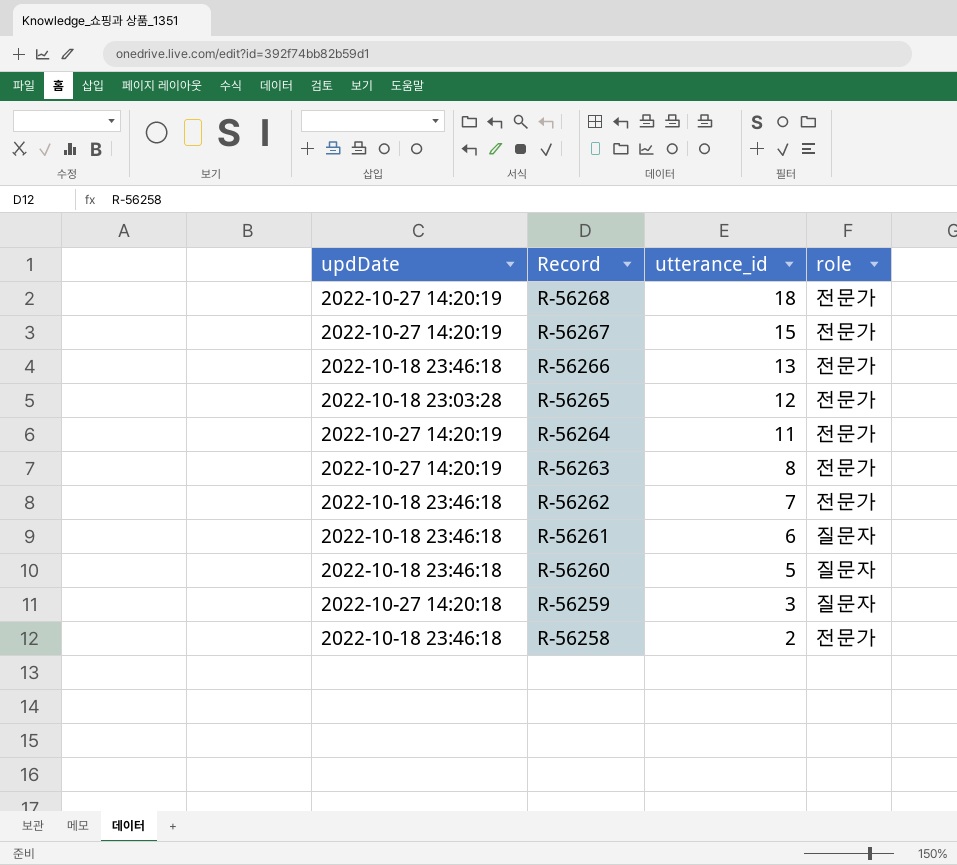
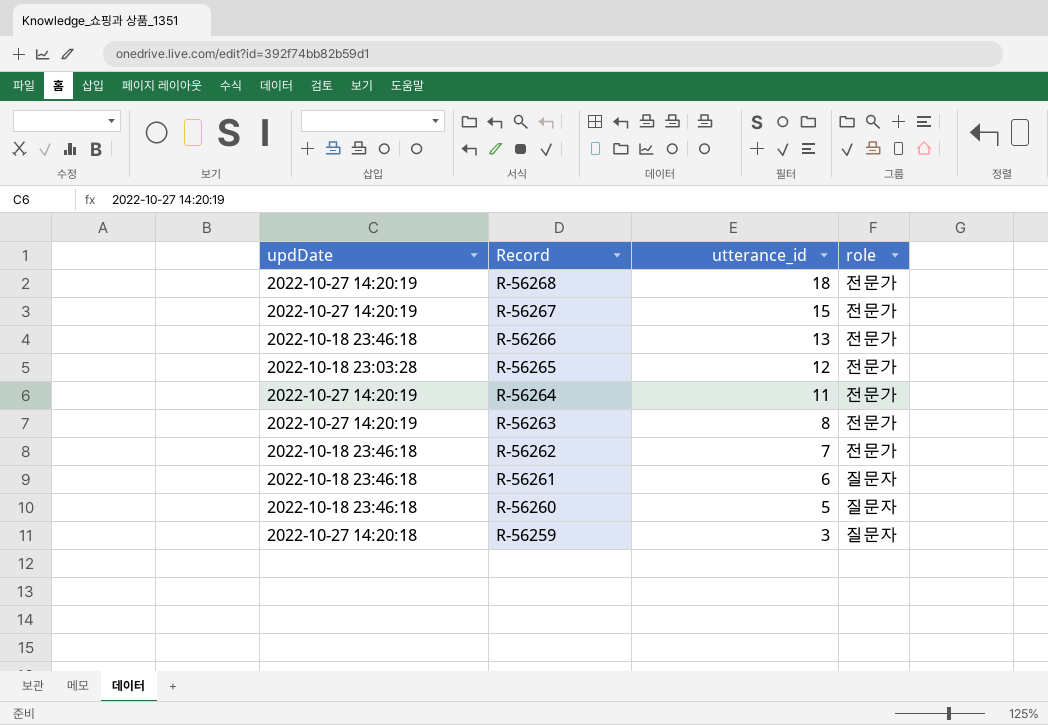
row R-56258: 2022-10-18 23:46:18 | 2 | 전문가 -> none

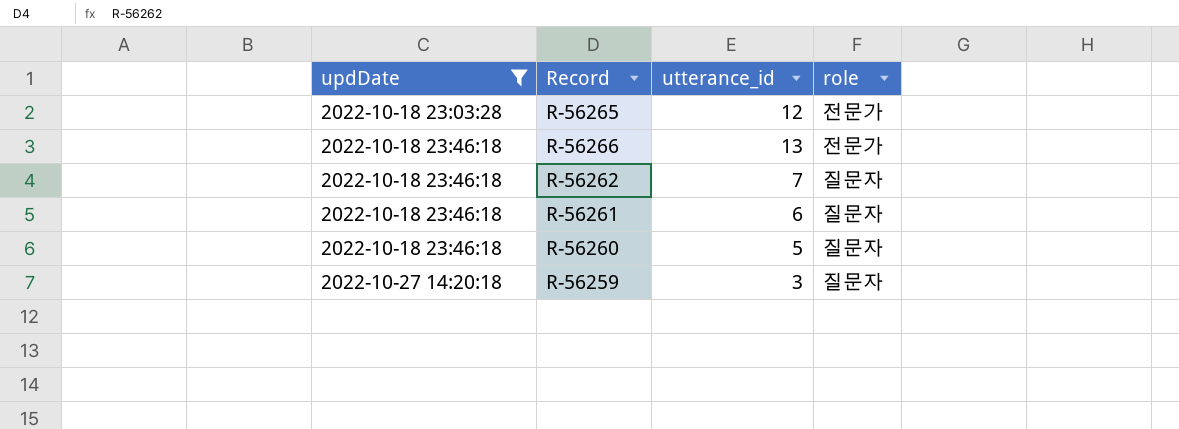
filter: none -> updDate != 2022-10-27 14:20:19
row order: Record descending -> updDate ascending
R-56262 | role: 전문가 -> 질문자

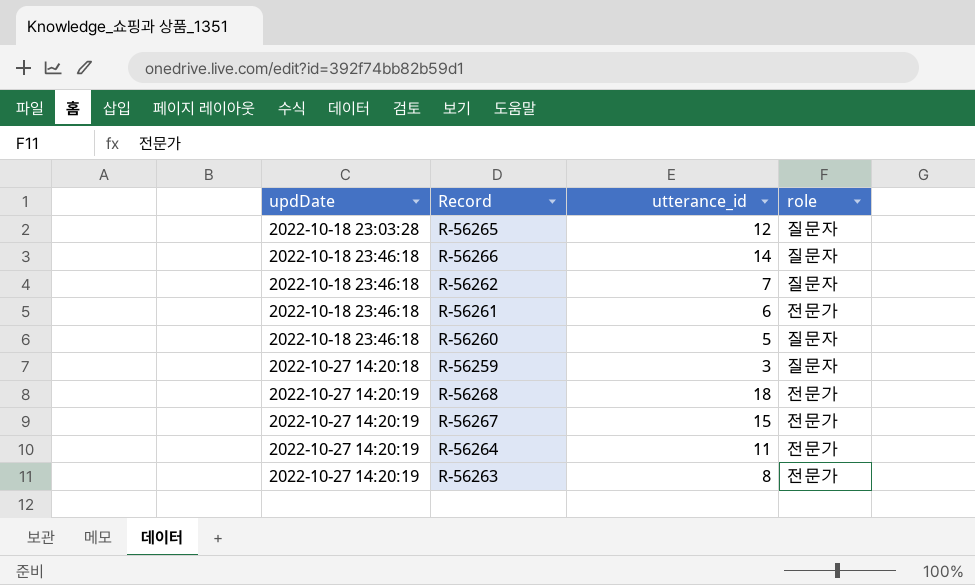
filter: updDate != 2022-10-27 14:20:19 -> none
R-56265 | role: 전문가 -> 질문자
R-56266 | utterance_id: 13 -> 14
R-56266 | role: 전문가 -> 질문자
R-56261 | role: 질문자 -> 전문가

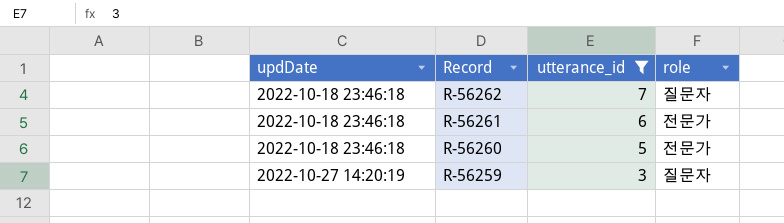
filter: none -> utterance_id <= 7
R-56260 | role: 질문자 -> 전문가
R-56259 | updDate: 2022-10-27 14:20:18 -> 2022-10-27 14:20:19

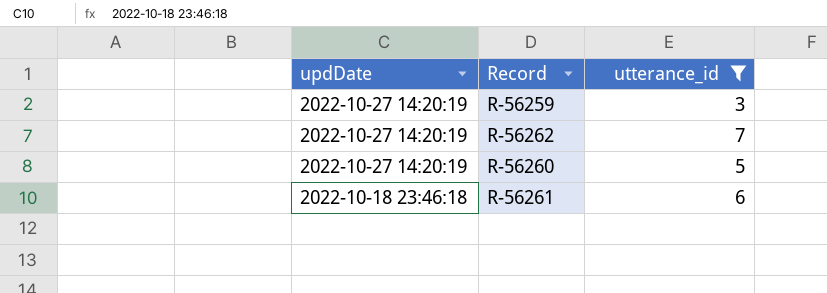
row order: updDate ascending -> updDate descending
column role | position: 4 -> none
R-56262 | updDate: 2022-10-18 23:46:18 -> 2022-10-27 14:20:19
R-56260 | updDate: 2022-10-18 23:46:18 -> 2022-10-27 14:20:19

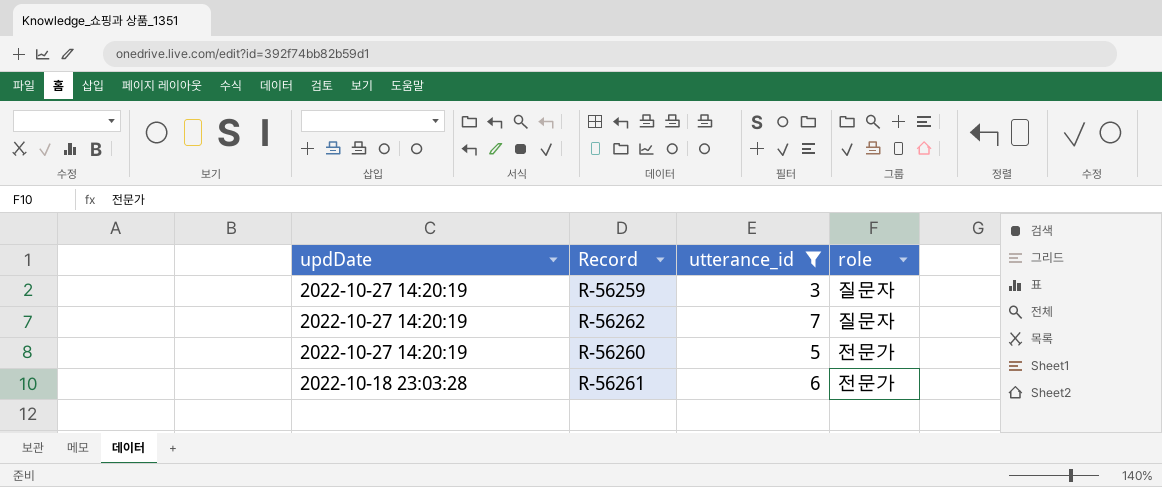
column role | position: none -> 4
R-56261 | updDate: 2022-10-18 23:46:18 -> 2022-10-18 23:03:28

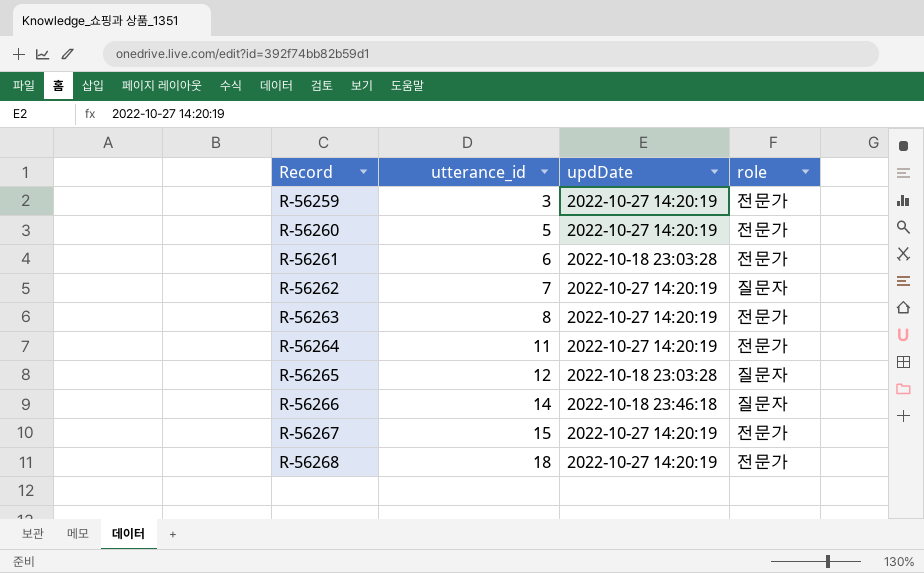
filter: utterance_id <= 7 -> none
row order: updDate descending -> Record ascending
column updDate | position: 1 -> 3
R-56259 | role: 질문자 -> 전문가

